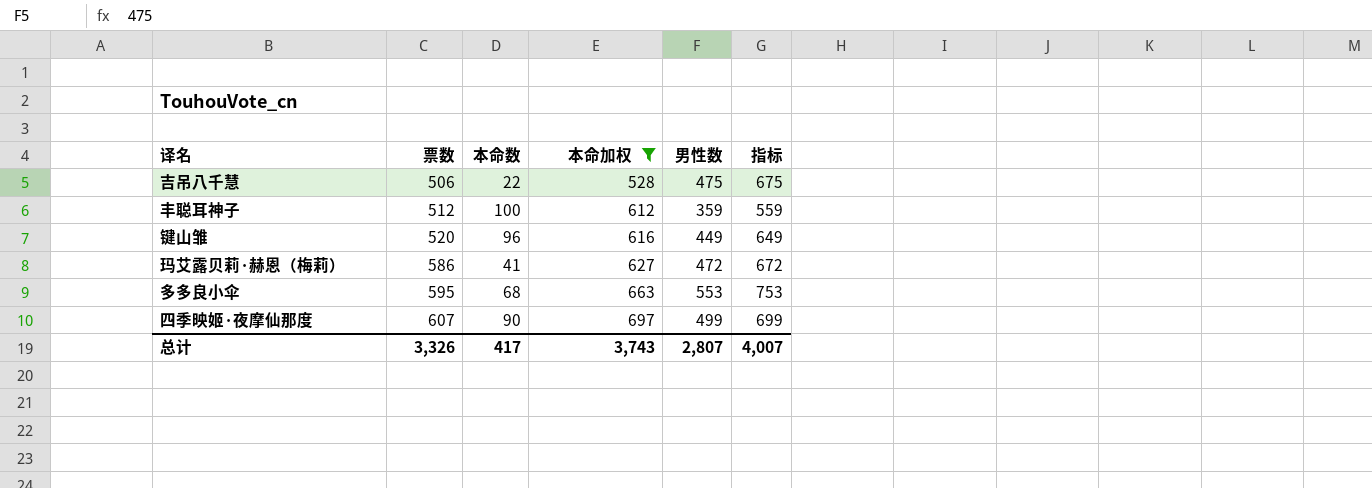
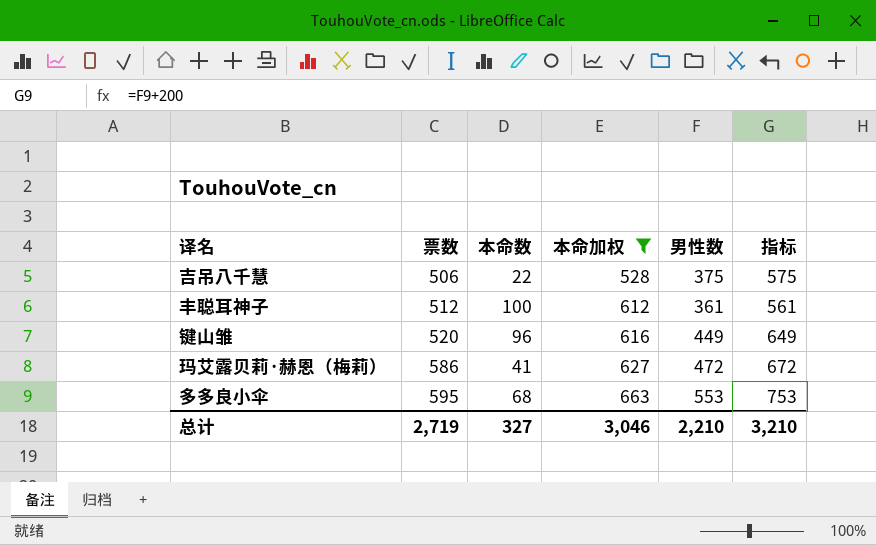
row 四季映姬·夜摩仙那度: 607 | 90 | 697 | 499 | 699 -> none
吉吊八千慧 | 男性数: 475 -> 375
吉吊八千慧 | 指标: 675 -> 575
丰聪耳神子 | 男性数: 359 -> 361
丰聪耳神子 | 指标: 559 -> 561
总计 | 票数: 3,326 -> 2,719
总计 | 本命数: 417 -> 327
总计 | 本命加权: 3,743 -> 3,046
总计 | 男性数: 2,807 -> 2,210
总计 | 指标: 4,007 -> 3,210

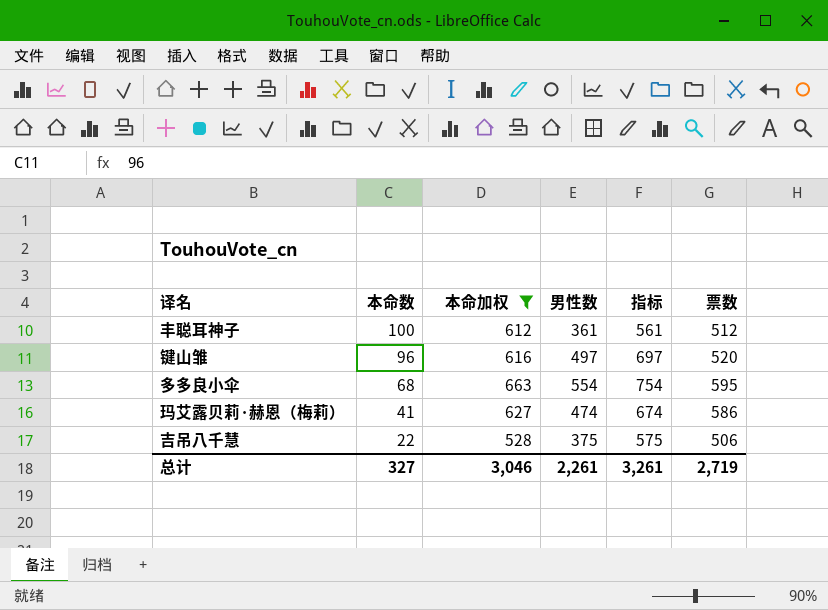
row order: 票数 ascending -> 本命数 descending
column 票数 | position: 2 -> 6
键山雏 | 男性数: 449 -> 497
键山雏 | 指标: 649 -> 697
多多良小伞 | 男性数: 553 -> 554
多多良小伞 | 指标: 753 -> 754
玛艾露贝莉·赫恩（梅莉） | 男性数: 472 -> 474
玛艾露贝莉·赫恩（梅莉） | 指标: 672 -> 674
总计 | 男性数: 2,210 -> 2,261
总计 | 指标: 3,210 -> 3,261

